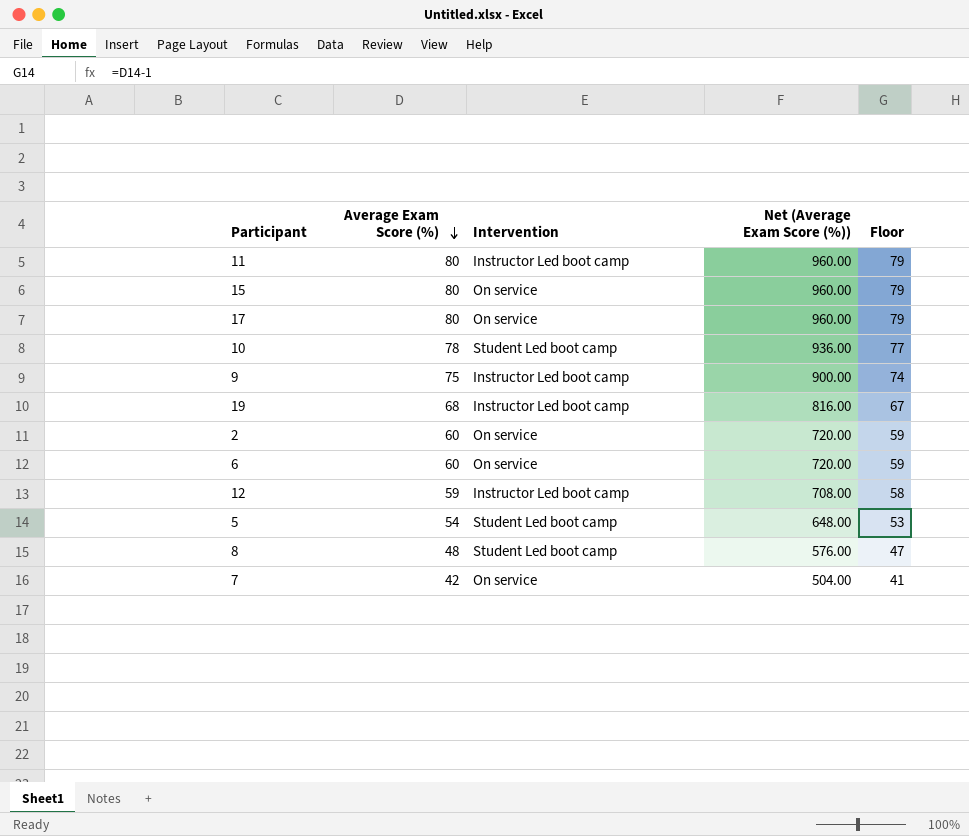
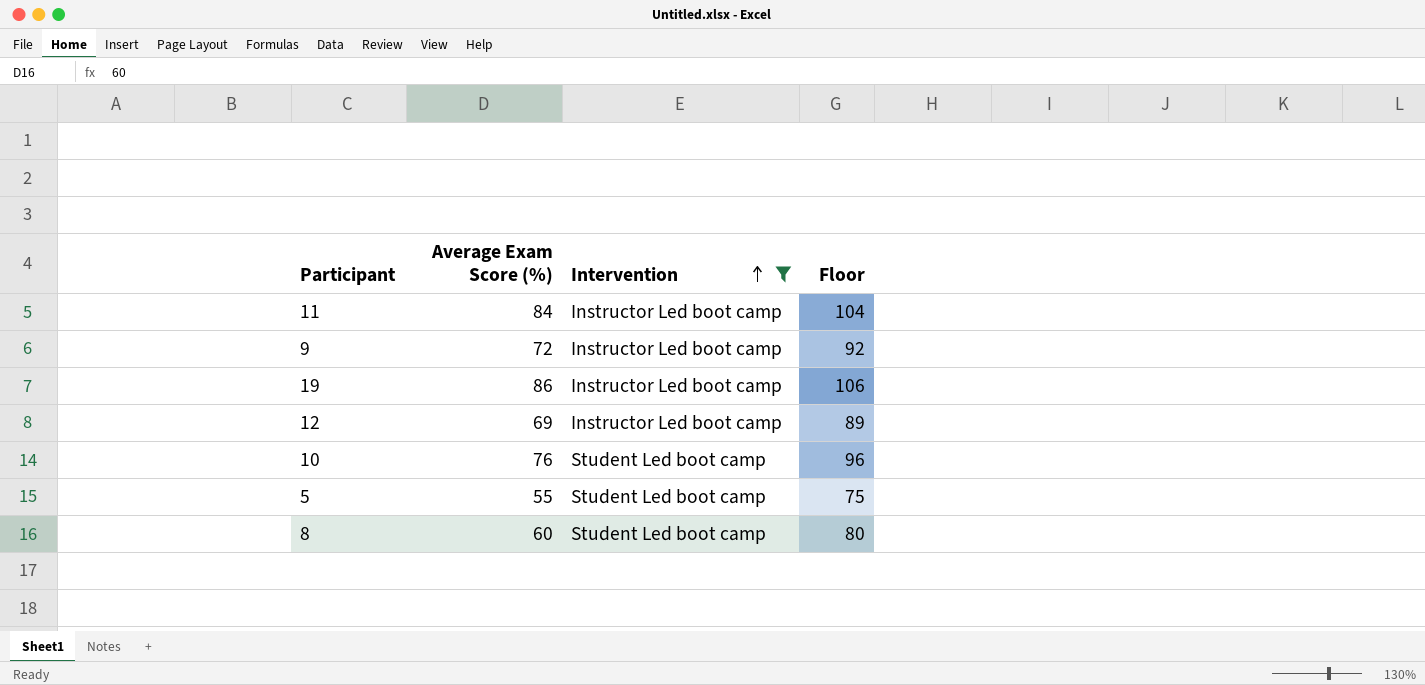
filter: none -> Intervention != On service
row order: Average Exam Score (%) descending -> Intervention ascending
column Net (Average Exam Score (%)) | formula: [Average Exam Score (%)] * 12 -> none
column Floor | formula: [Average Exam Score (%)] - 1 -> [Average Exam Score (%)] + 20
11 | Average Exam Score (%): 80 -> 84
9 | Average Exam Score (%): 75 -> 72
19 | Average Exam Score (%): 68 -> 86
12 | Average Exam Score (%): 59 -> 69
10 | Average Exam Score (%): 78 -> 76
5 | Average Exam Score (%): 54 -> 55
8 | Average Exam Score (%): 48 -> 60

